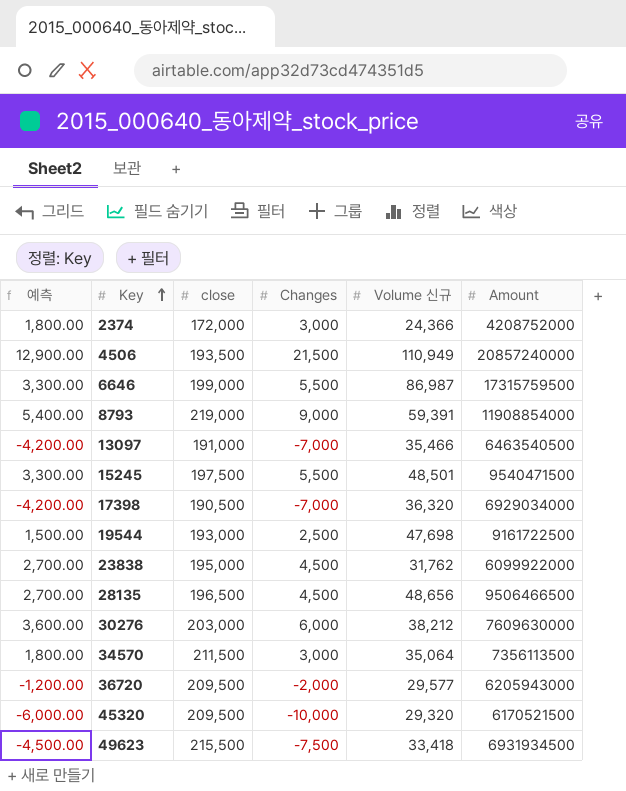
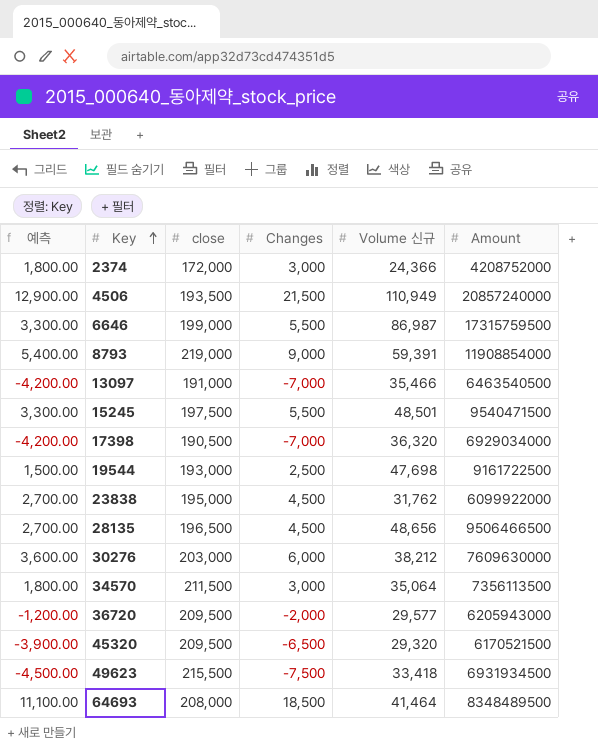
45320 | 예측: -6,000.00 -> -3,900.00
45320 | Changes: -10,000 -> -6,500
row 64693: none -> 11,100.00 | 208,000 | 18,500 | 41,464 | 8348489500

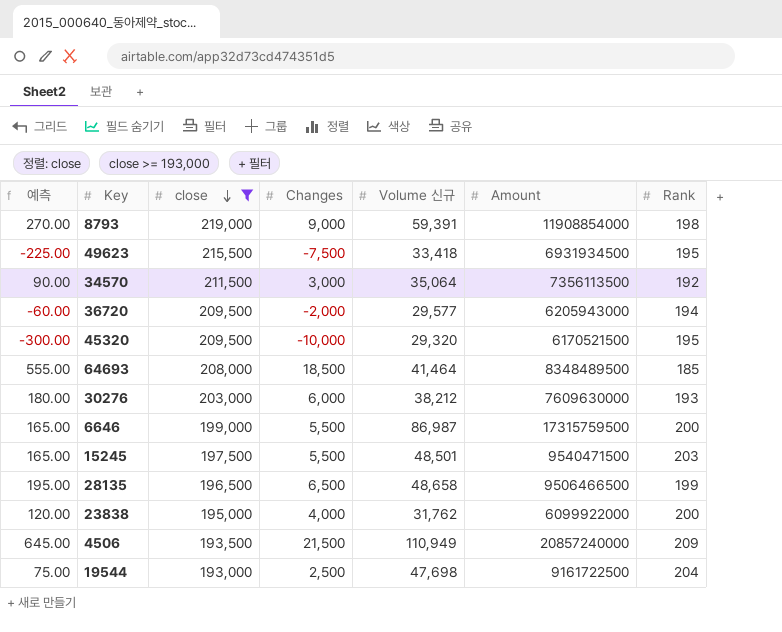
filter: none -> close >= 193,000
row order: Key ascending -> close descending
column 예측 | formula: [Changes] * 0.6 -> [Changes] * 0.03
column Rank | position: none -> 7
45320 | Changes: -6,500 -> -10,000
28135 | Changes: 4,500 -> 6,500
28135 | Volume 신규: 48,656 -> 48,658
23838 | Changes: 4,500 -> 4,000

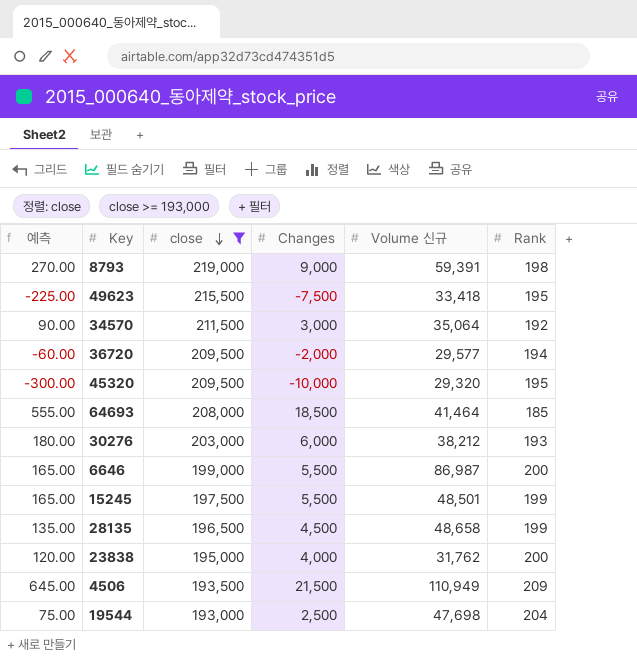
column Amount | position: 6 -> none
15245 | Rank: 203 -> 199
28135 | 예측: 195.00 -> 135.00
28135 | Changes: 6,500 -> 4,500

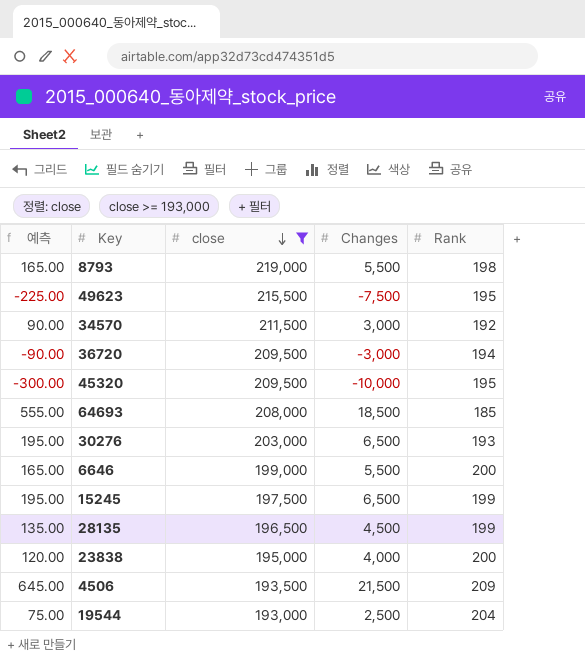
column Volume 신규 | position: 5 -> none
8793 | 예측: 270.00 -> 165.00
8793 | Changes: 9,000 -> 5,500
36720 | 예측: -60.00 -> -90.00
36720 | Changes: -2,000 -> -3,000
30276 | 예측: 180.00 -> 195.00
30276 | Changes: 6,000 -> 6,500
15245 | 예측: 165.00 -> 195.00
15245 | Changes: 5,500 -> 6,500

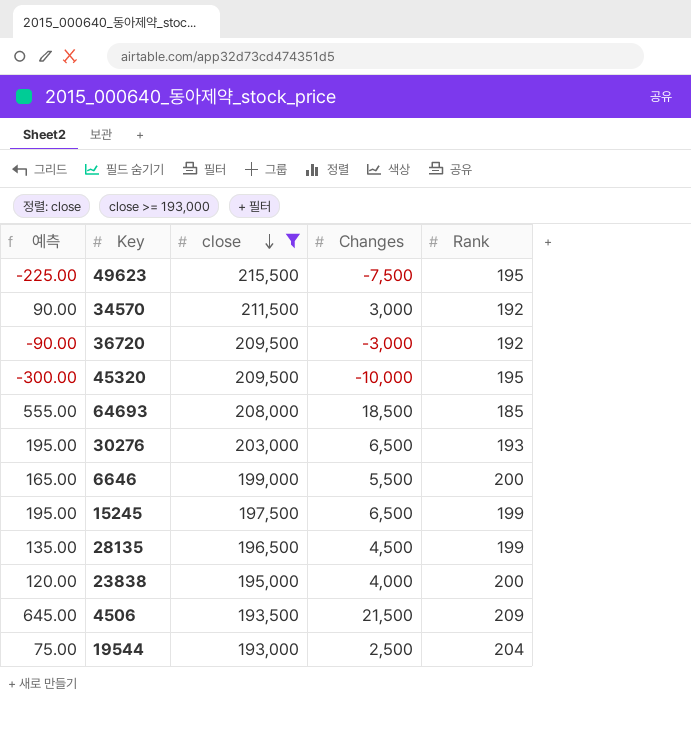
row 8793: 165.00 | 219,000 | 5,500 | 198 -> none
36720 | Rank: 194 -> 192

